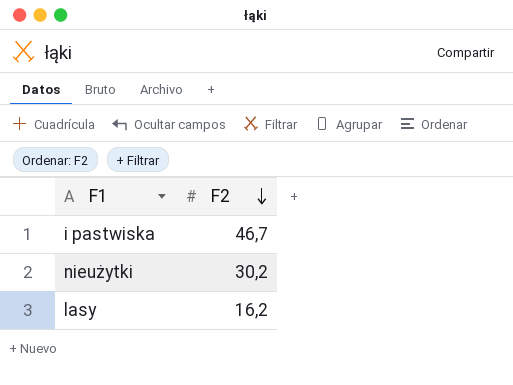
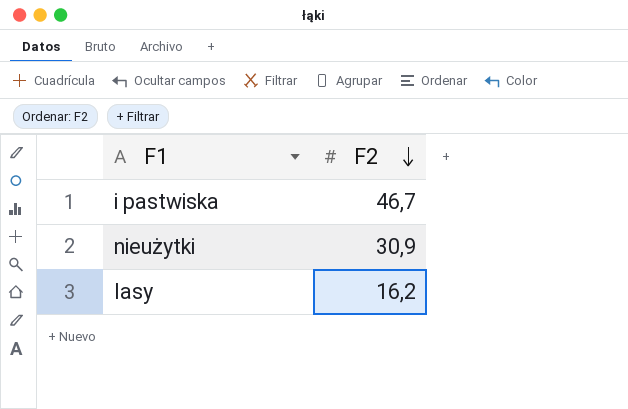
nieużytki | F2: 30,2 -> 30,9

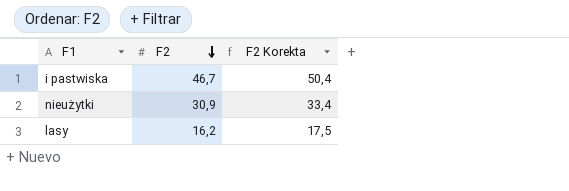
column F2 Korekta | formula: none -> [F2] * 1,08

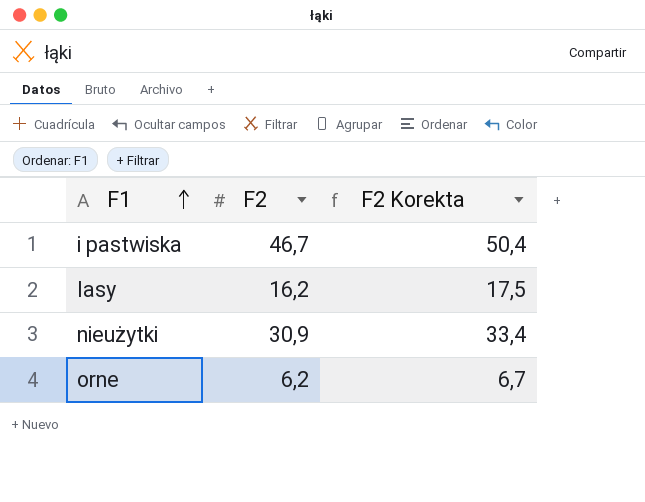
row order: F2 descending -> F1 ascending
row orne: none -> 6,2 | 6,7

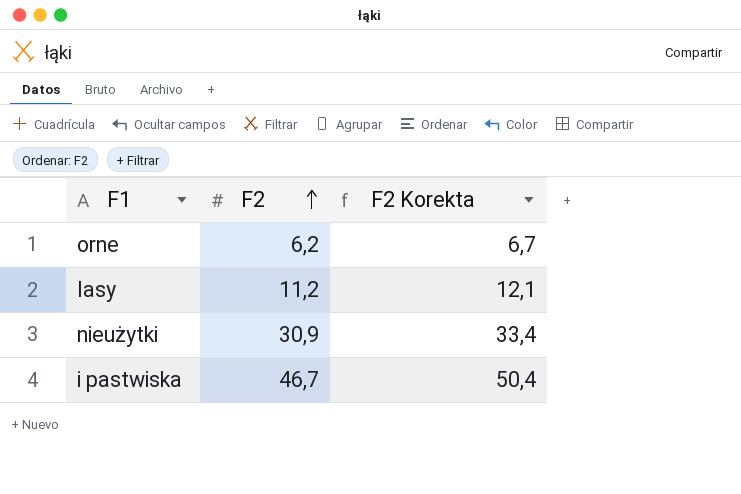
row order: F1 ascending -> F2 ascending
lasy | F2: 16,2 -> 11,2
lasy | F2 Korekta: 17,5 -> 12,1

